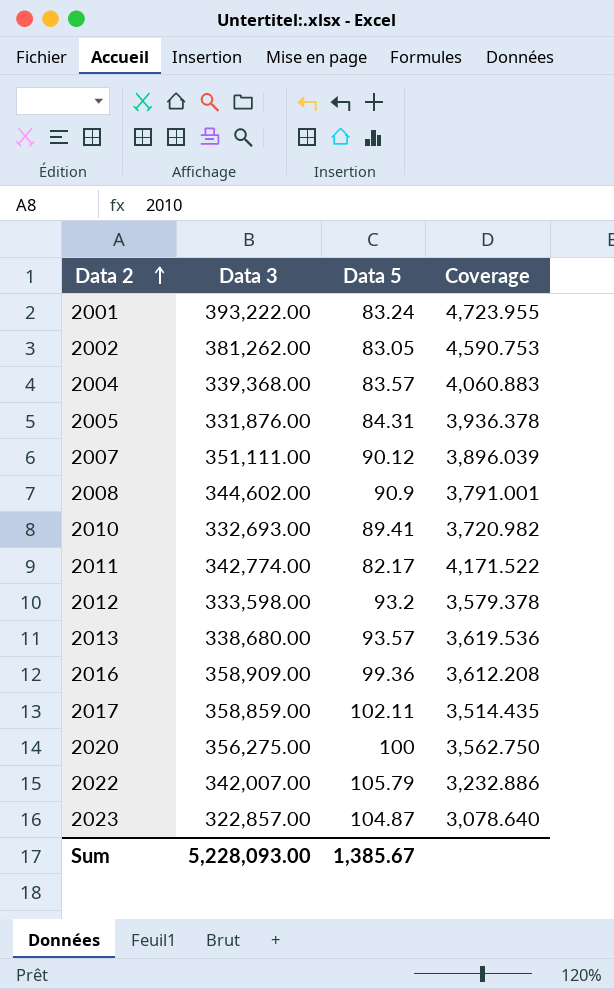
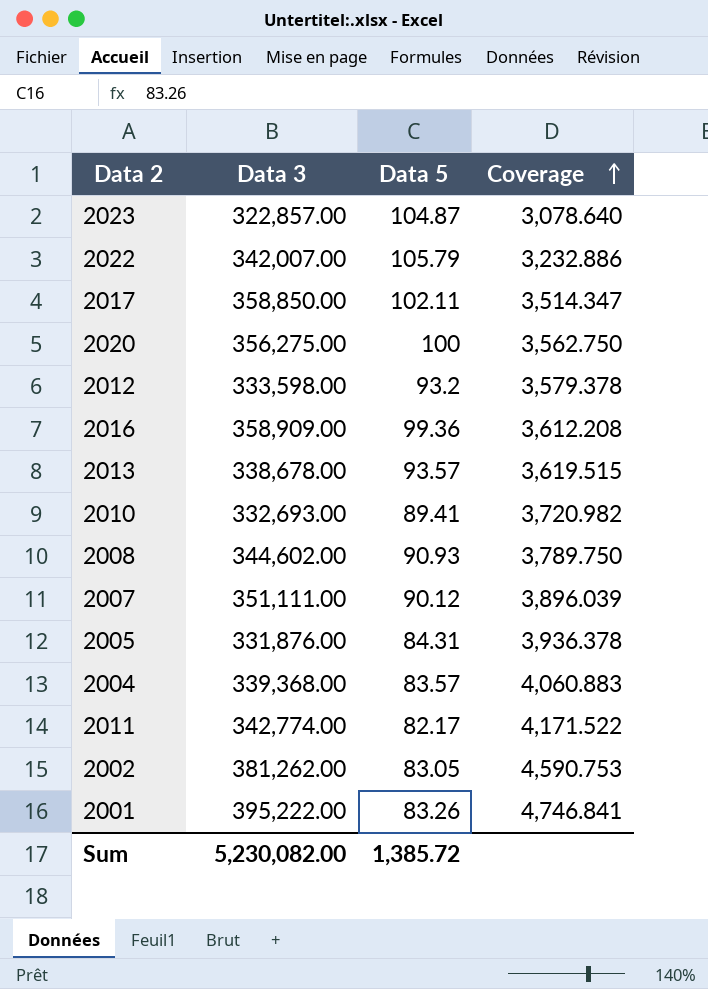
row order: Data 2 ascending -> Coverage ascending
2017 | Data 3: 358,859.00 -> 358,850.00
2017 | Coverage: 3,514.435 -> 3,514.347
2013 | Data 3: 338,680.00 -> 338,678.00
2013 | Coverage: 3,619.536 -> 3,619.515
2008 | Data 5: 90.9 -> 90.93
2008 | Coverage: 3,791.001 -> 3,789.750
2001 | Data 3: 393,222.00 -> 395,222.00
2001 | Data 5: 83.24 -> 83.26
2001 | Coverage: 4,723.955 -> 4,746.841
Sum | Data 3: 5,228,093.00 -> 5,230,082.00
Sum | Data 5: 1,385.67 -> 1,385.72

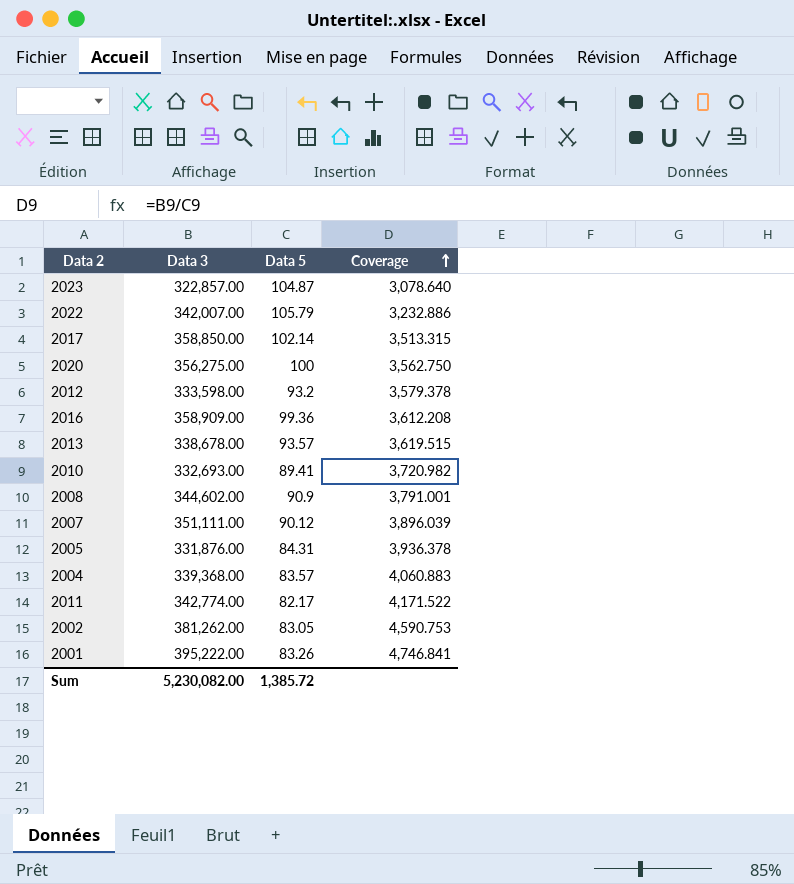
2017 | Data 5: 102.11 -> 102.14
2017 | Coverage: 3,514.347 -> 3,513.315
2008 | Data 5: 90.93 -> 90.9
2008 | Coverage: 3,789.750 -> 3,791.001

